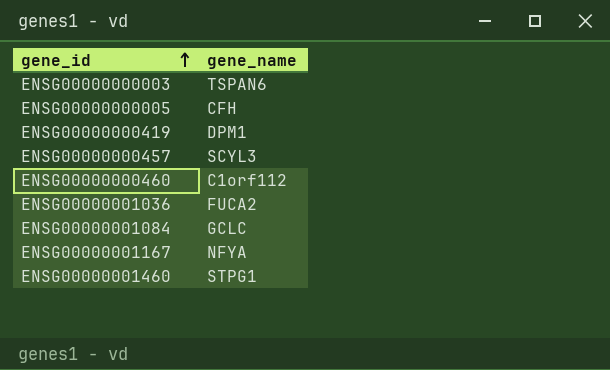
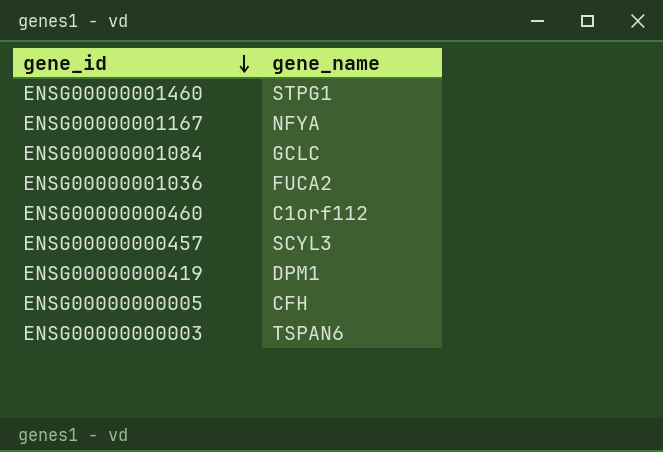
row order: gene_id ascending -> gene_id descending

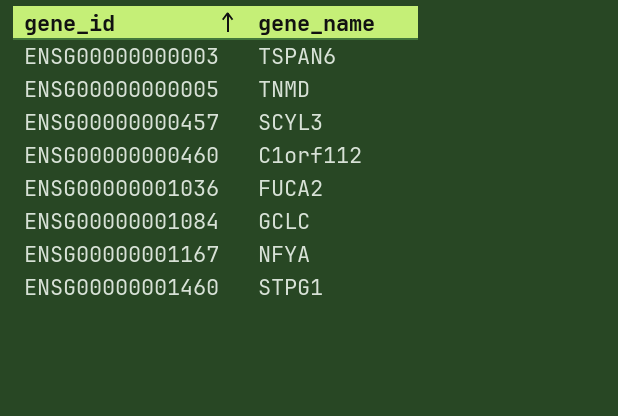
row order: gene_id descending -> gene_id ascending
row ENSG00000000419: DPM1 -> none
ENSG00000000005 | gene_name: CFH -> TNMD

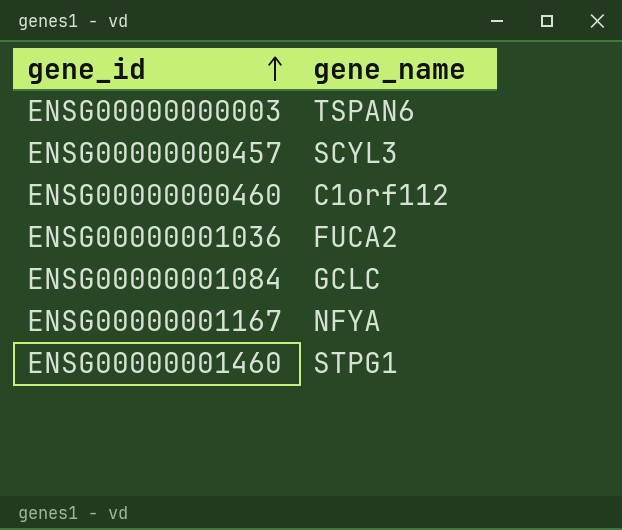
row ENSG00000000005: TNMD -> none

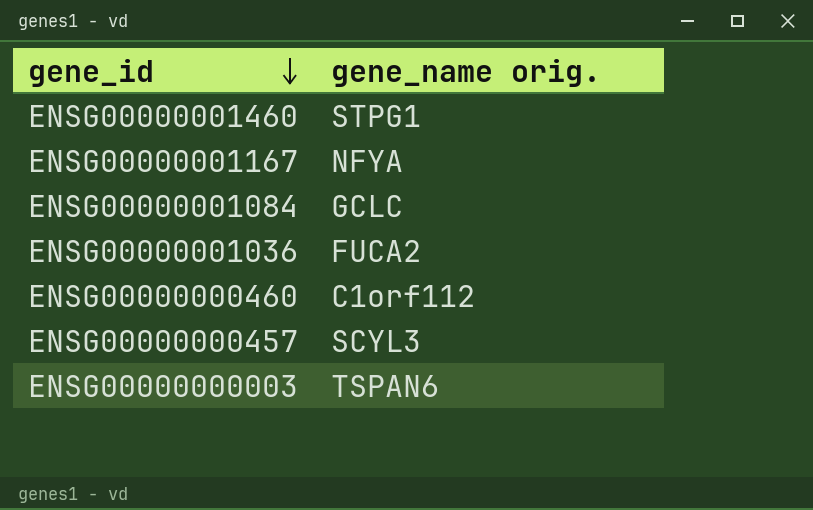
row order: gene_id ascending -> gene_id descending
column name: gene_name -> gene_name orig.

